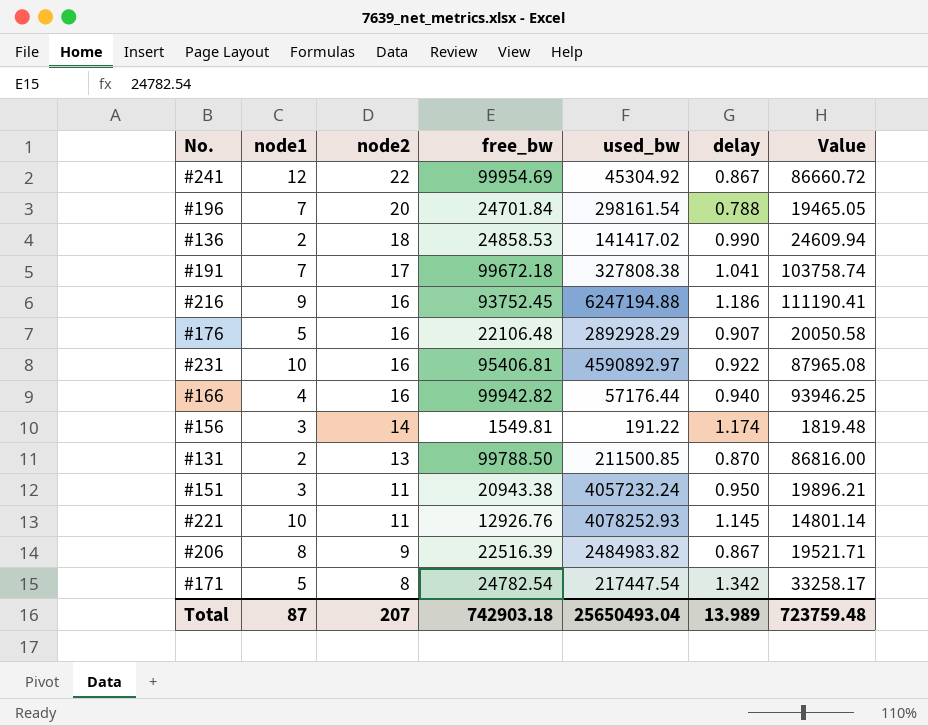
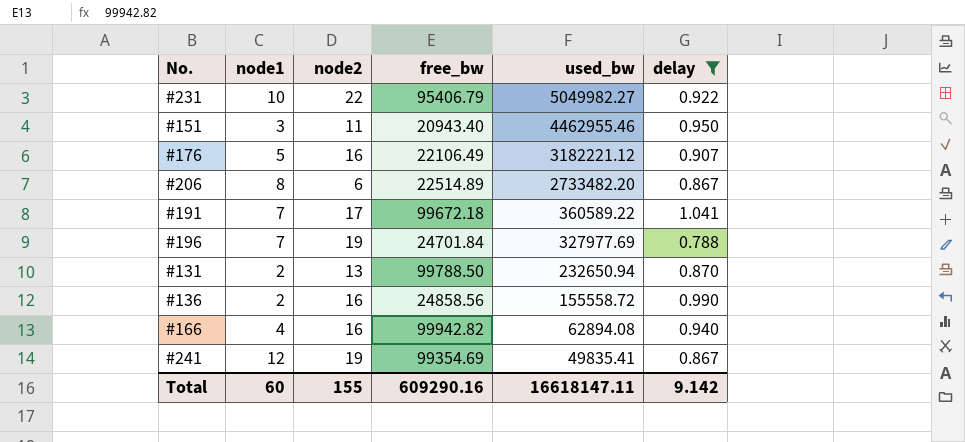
filter: none -> delay <= 1.041
row order: node2 descending -> used_bw descending
column Value | formula: [free_bw] * [delay] -> none
#231 | node2: 16 -> 22
#231 | free_bw: 95406.81 -> 95406.79
#231 | used_bw: 4590892.97 -> 5049982.27
#151 | free_bw: 20943.38 -> 20943.40
#151 | used_bw: 4057232.24 -> 4462955.46
#176 | free_bw: 22106.48 -> 22106.49
#176 | used_bw: 2892928.29 -> 3182221.12
#206 | node2: 9 -> 6
#206 | free_bw: 22516.39 -> 22514.89
#206 | used_bw: 2484983.82 -> 2733482.20
#191 | used_bw: 327808.38 -> 360589.22
#196 | node2: 20 -> 19
#196 | used_bw: 298161.54 -> 327977.69
#131 | used_bw: 211500.85 -> 232650.94
#136 | node2: 18 -> 16
#136 | free_bw: 24858.53 -> 24858.56
#136 | used_bw: 141417.02 -> 155558.72
#166 | used_bw: 57176.44 -> 62894.08
#241 | node2: 22 -> 19
#241 | free_bw: 99954.69 -> 99354.69
#241 | used_bw: 45304.92 -> 49835.41
Total | node1: 87 -> 60
Total | node2: 207 -> 155
Total | free_bw: 742903.18 -> 609290.16
Total | used_bw: 25650493.04 -> 16618147.11
Total | delay: 13.989 -> 9.142

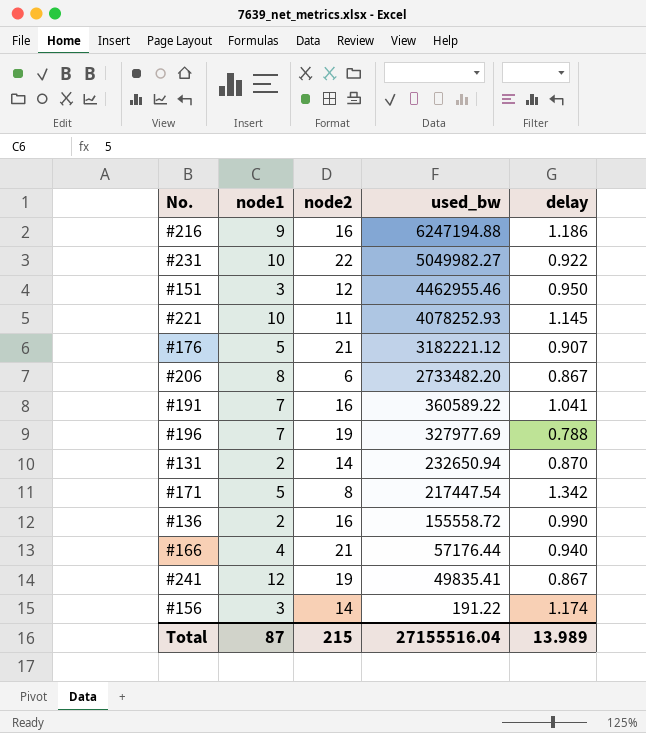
filter: delay <= 1.041 -> none
column free_bw | position: 4 -> none
#151 | node2: 11 -> 12
#176 | node2: 16 -> 21
#191 | node2: 17 -> 16
#131 | node2: 13 -> 14
#166 | node2: 16 -> 21
#166 | used_bw: 62894.08 -> 57176.44
Total | node1: 60 -> 87
Total | node2: 155 -> 215
Total | used_bw: 16618147.11 -> 27155516.04
Total | delay: 9.142 -> 13.989

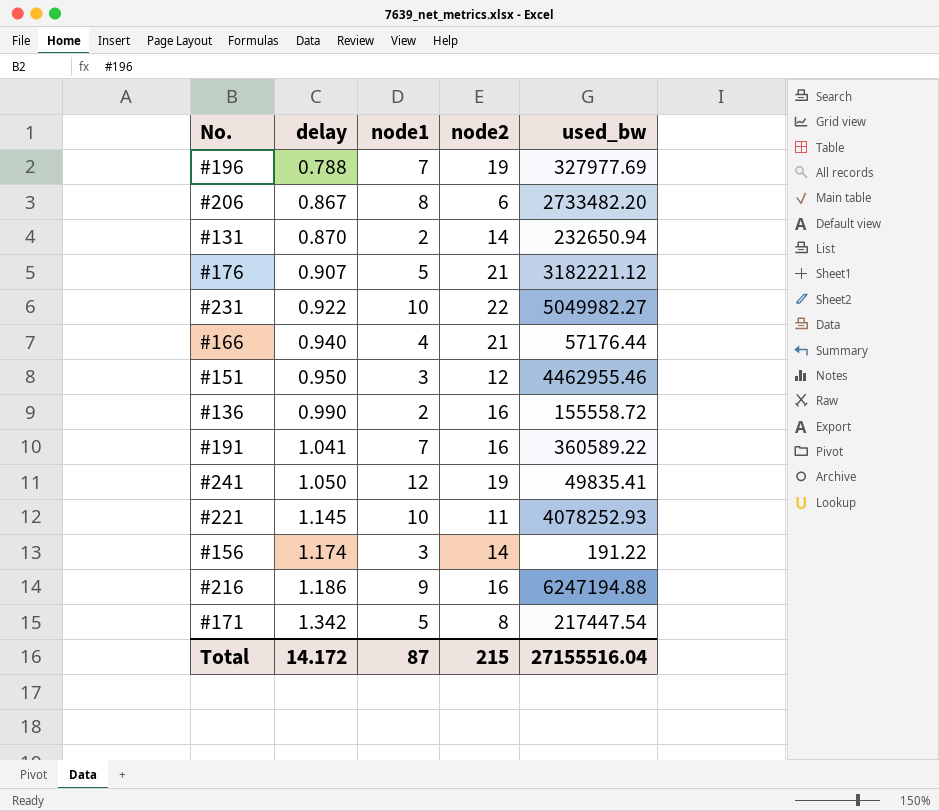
row order: used_bw descending -> delay ascending
column delay | position: 5 -> 2
#241 | delay: 0.867 -> 1.050
Total | delay: 13.989 -> 14.172

